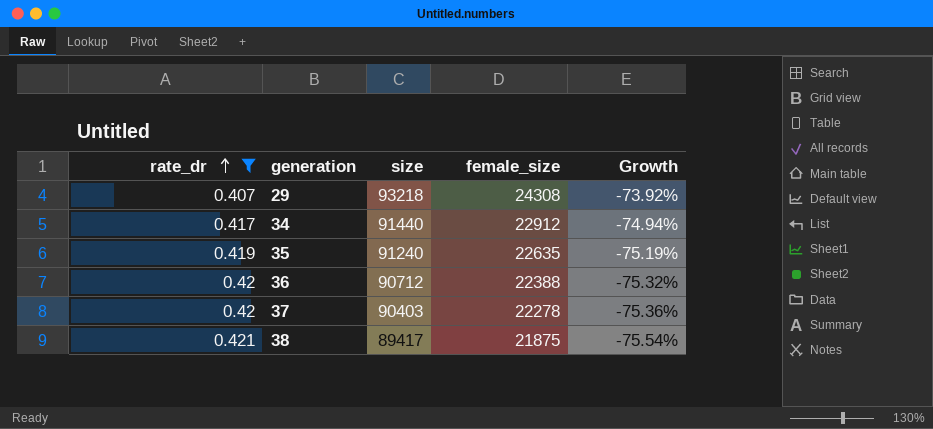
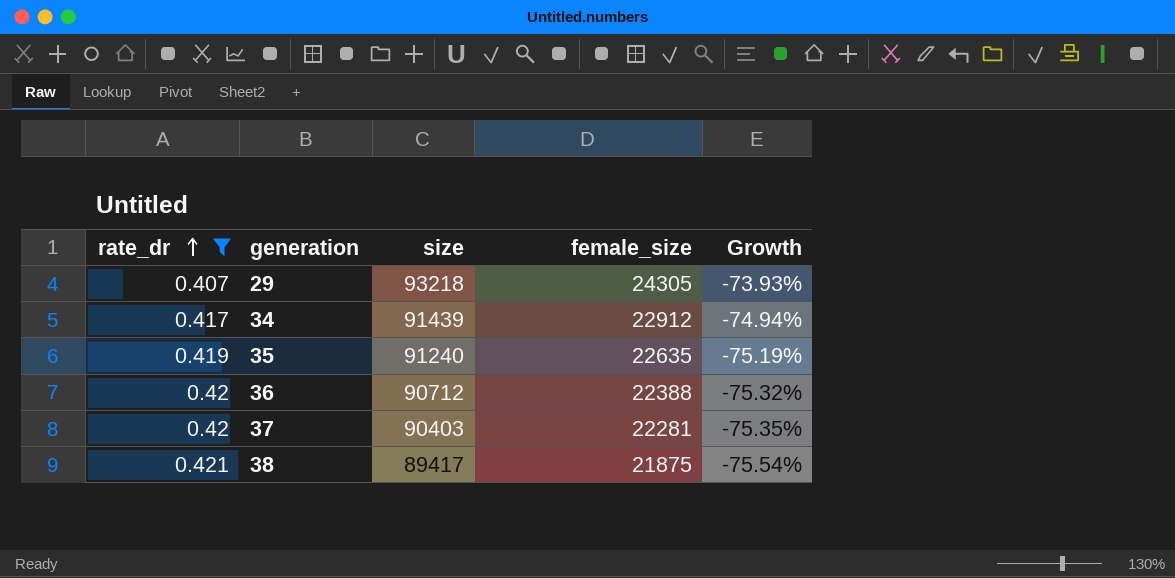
29 | female_size: 24308 -> 24305
29 | Growth: -73.92% -> -73.93%
34 | size: 91440 -> 91439
37 | female_size: 22278 -> 22281
37 | Growth: -75.36% -> -75.35%

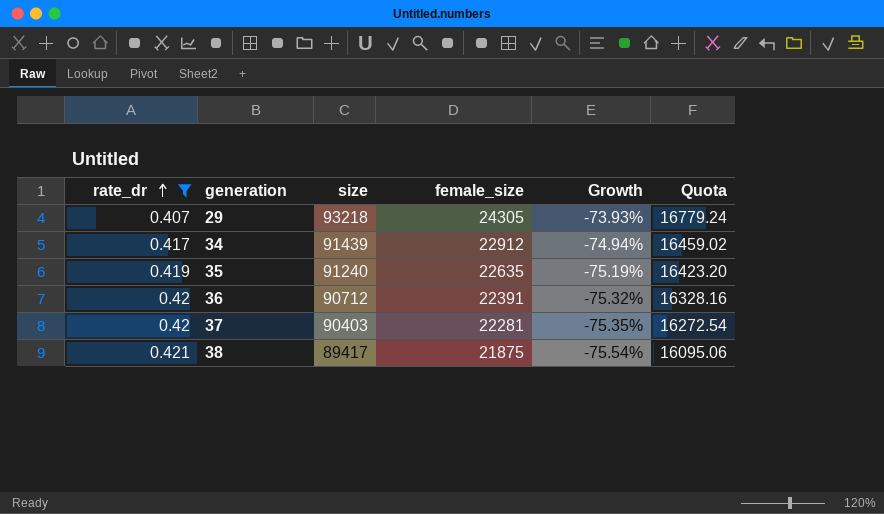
column Quota | formula: none -> [size] * 0.18
36 | female_size: 22388 -> 22391

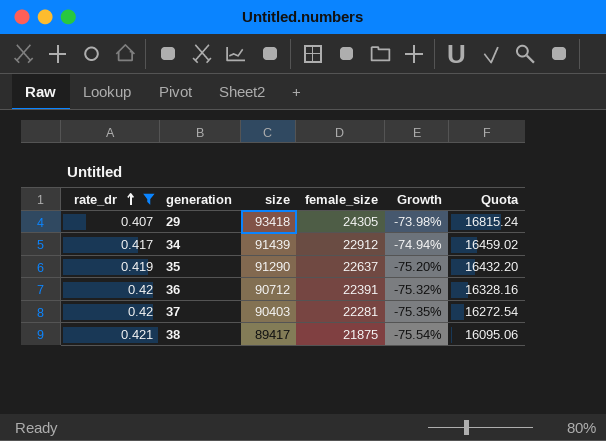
29 | size: 93218 -> 93418
29 | Growth: -73.93% -> -73.98%
29 | Quota: 16779.24 -> 16815.24
35 | size: 91240 -> 91290
35 | female_size: 22635 -> 22637
35 | Growth: -75.19% -> -75.20%
35 | Quota: 16423.20 -> 16432.20

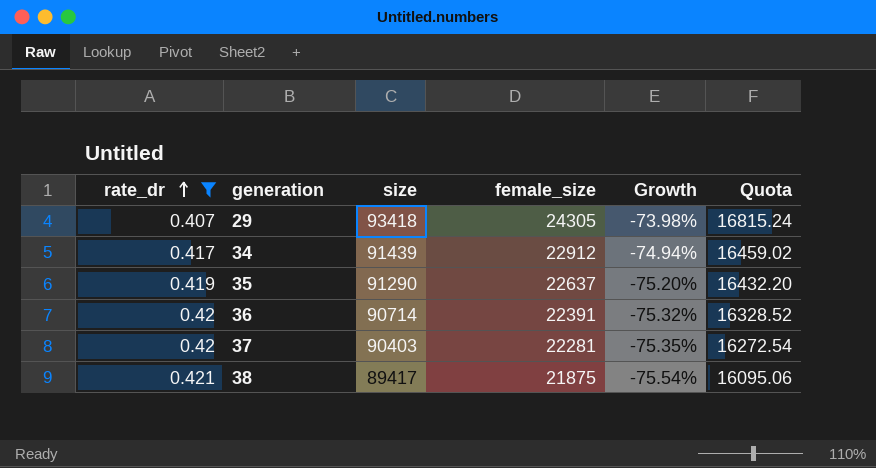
36 | size: 90712 -> 90714
36 | Quota: 16328.16 -> 16328.52

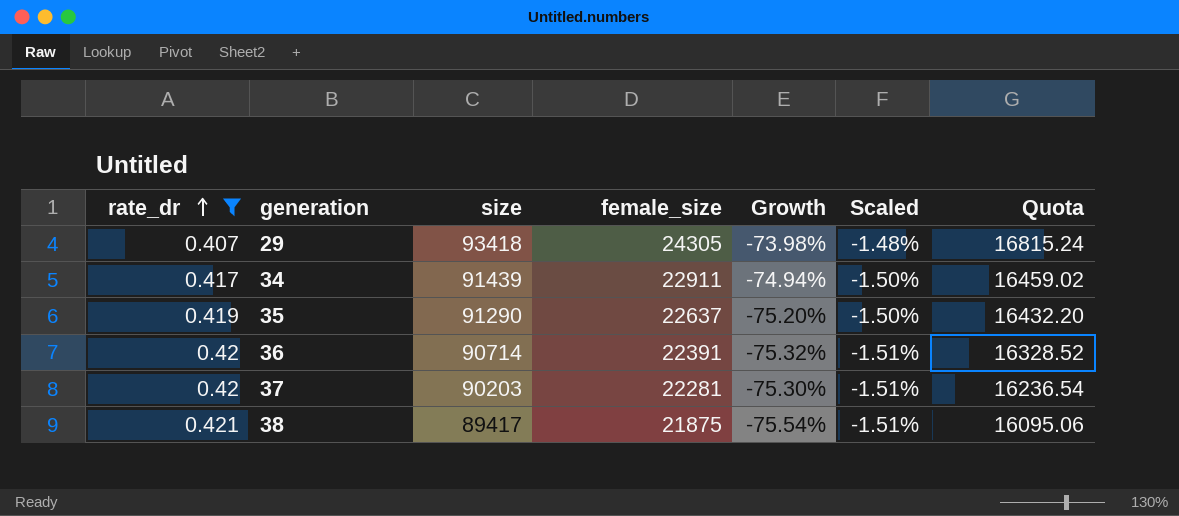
column Scaled | formula: none -> [Growth] * 0.02
34 | female_size: 22912 -> 22911
37 | size: 90403 -> 90203
37 | Growth: -75.35% -> -75.30%
37 | Quota: 16272.54 -> 16236.54

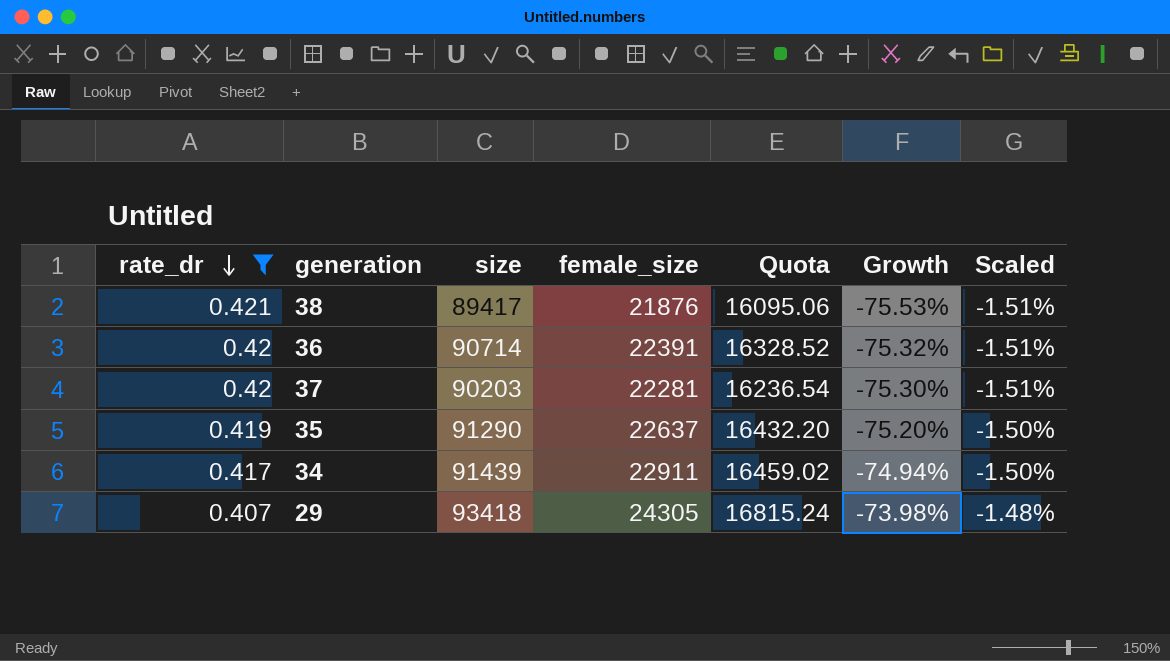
row order: rate_dr ascending -> rate_dr descending
column Quota | position: 7 -> 5
38 | female_size: 21875 -> 21876
38 | Growth: -75.54% -> -75.53%

